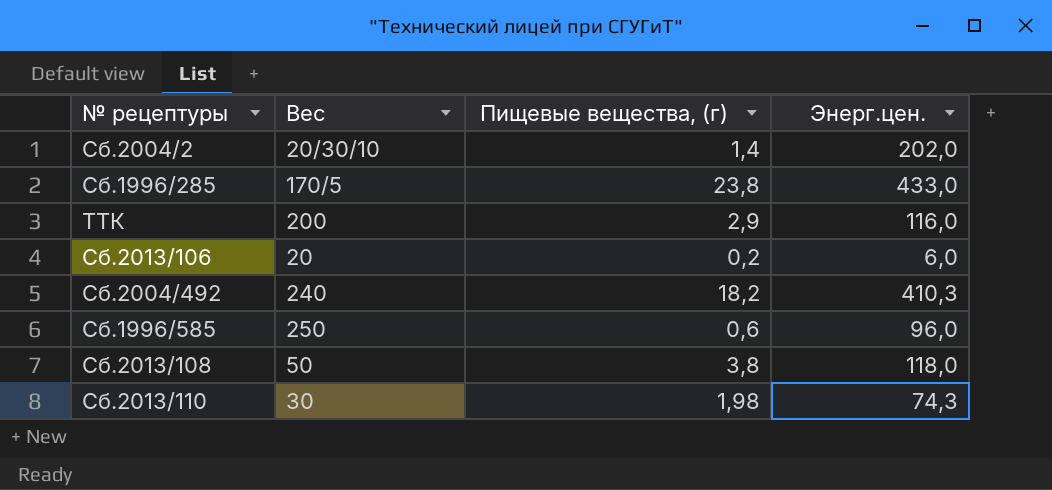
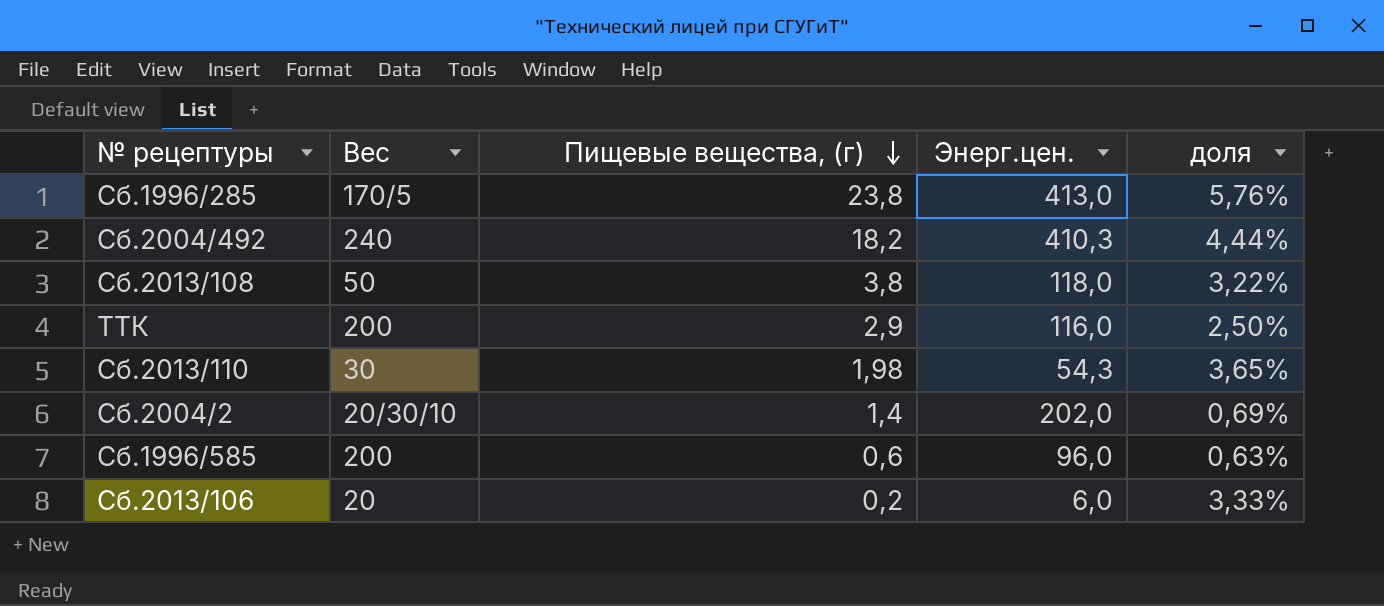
row order: none -> Пищевые вещества, (г) descending
column доля | formula: none -> [Пищевые вещества, (г)] / [Энерг.цен.]
Сб.1996/285 | Энерг.цен.: 433,0 -> 413,0
Сб.2013/110 | Энерг.цен.: 74,3 -> 54,3
Сб.1996/585 | Вес: 250 -> 200

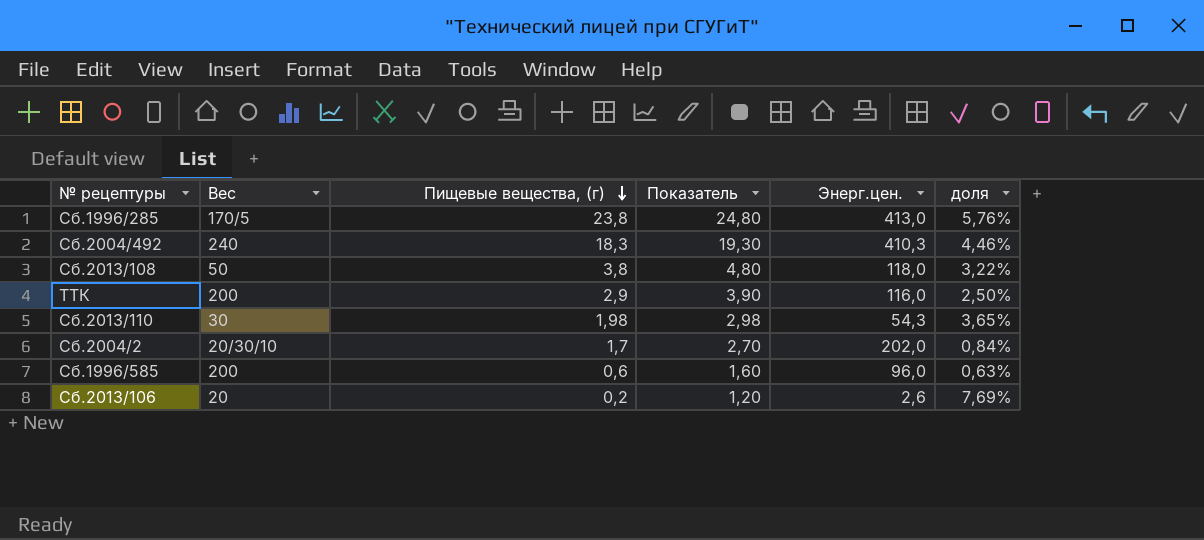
column Показатель | formula: none -> [Пищевые вещества, (г)] + 1
Сб.2004/492 | Пищевые вещества, (г): 18,2 -> 18,3
Сб.2004/492 | доля: 4,44% -> 4,46%
Сб.2004/2 | Пищевые вещества, (г): 1,4 -> 1,7
Сб.2004/2 | доля: 0,69% -> 0,84%
Сб.2013/106 | Энерг.цен.: 6,0 -> 2,6
Сб.2013/106 | доля: 3,33% -> 7,69%

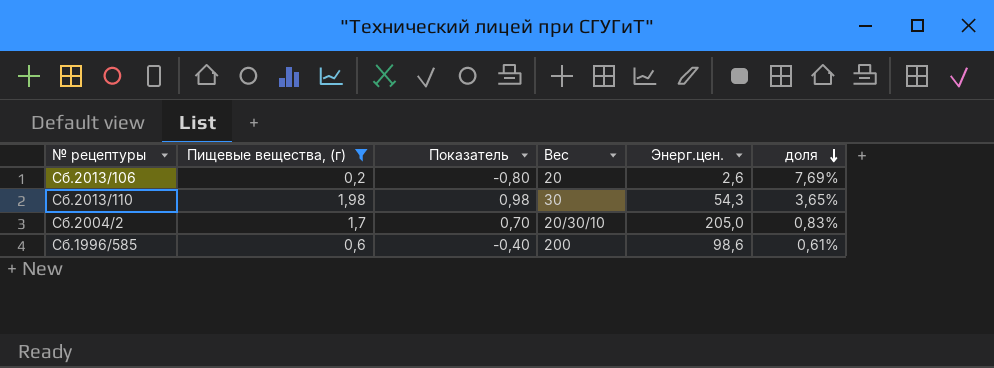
filter: none -> Пищевые вещества, (г) <= 1,98
row order: Пищевые вещества, (г) descending -> доля descending
column Показатель | formula: [Пищевые вещества, (г)] + 1 -> [Пищевые вещества, (г)] - 1
column Вес | position: 2 -> 4
Сб.2004/2 | Энерг.цен.: 202,0 -> 205,0
Сб.2004/2 | доля: 0,84% -> 0,83%
Сб.1996/585 | Энерг.цен.: 96,0 -> 98,6
Сб.1996/585 | доля: 0,63% -> 0,61%

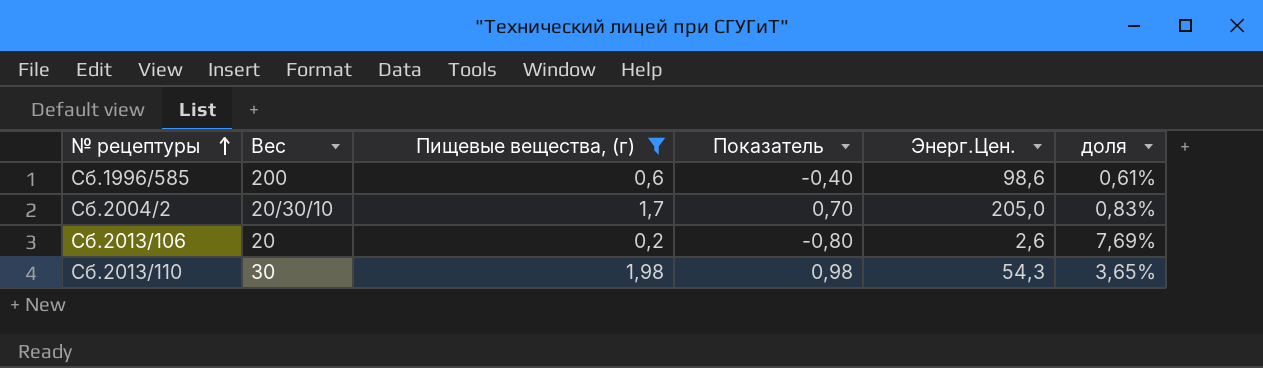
row order: доля descending -> № рецептуры ascending
column Вес | position: 4 -> 2
column name: Энерг.цен. -> Энерг.Цен.

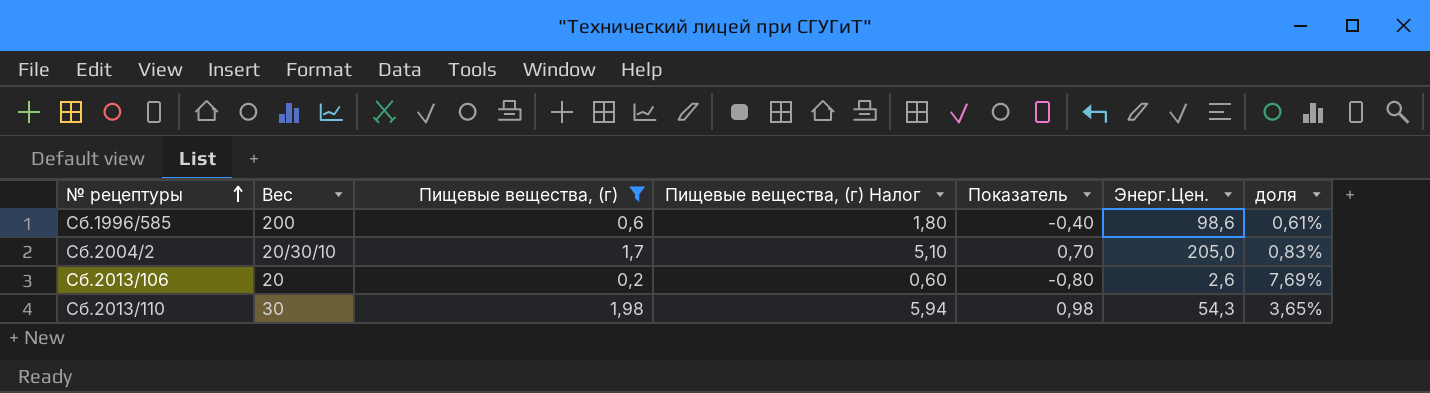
column Пищевые вещества, (г) Налог | formula: none -> [Пищевые вещества, (г)] * 3

